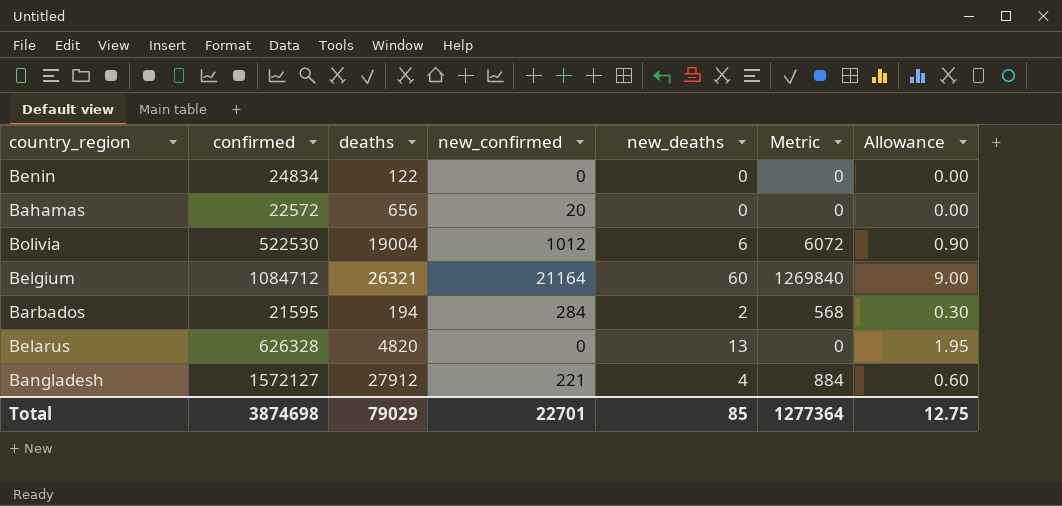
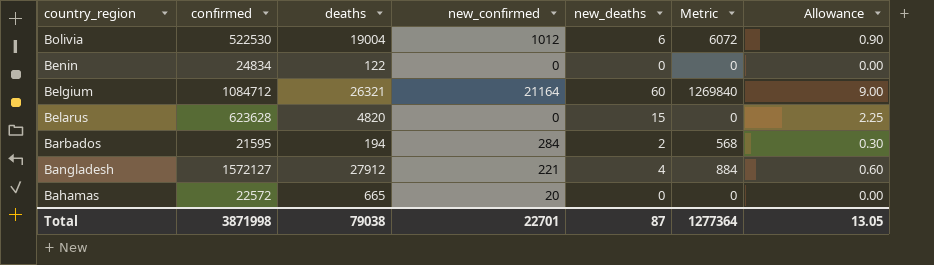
row order: none -> country_region descending
Belarus | confirmed: 626328 -> 623628
Belarus | new_deaths: 13 -> 15
Belarus | Allowance: 1.95 -> 2.25
Bahamas | deaths: 656 -> 665
Total | confirmed: 3874698 -> 3871998
Total | deaths: 79029 -> 79038
Total | new_deaths: 85 -> 87
Total | Allowance: 12.75 -> 13.05

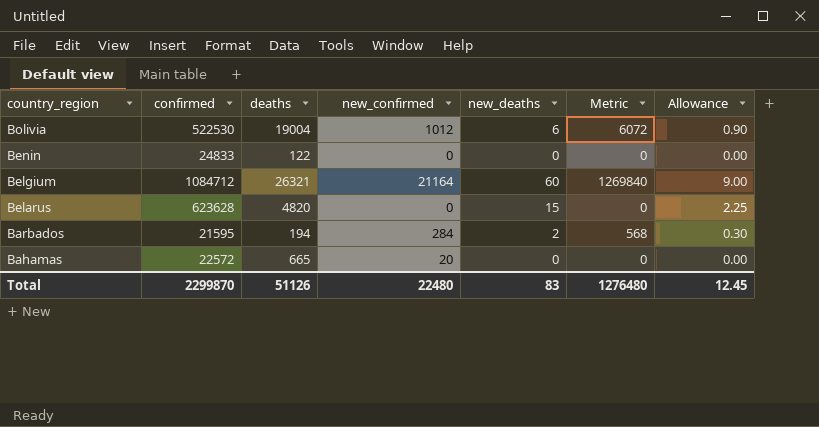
row Bangladesh: 1572127 | 27912 | 221 | 4 | 884 | 0.60 -> none
Benin | confirmed: 24834 -> 24833
Total | confirmed: 3871998 -> 2299870
Total | deaths: 79038 -> 51126
Total | new_confirmed: 22701 -> 22480
Total | new_deaths: 87 -> 83
Total | Metric: 1277364 -> 1276480
Total | Allowance: 13.05 -> 12.45

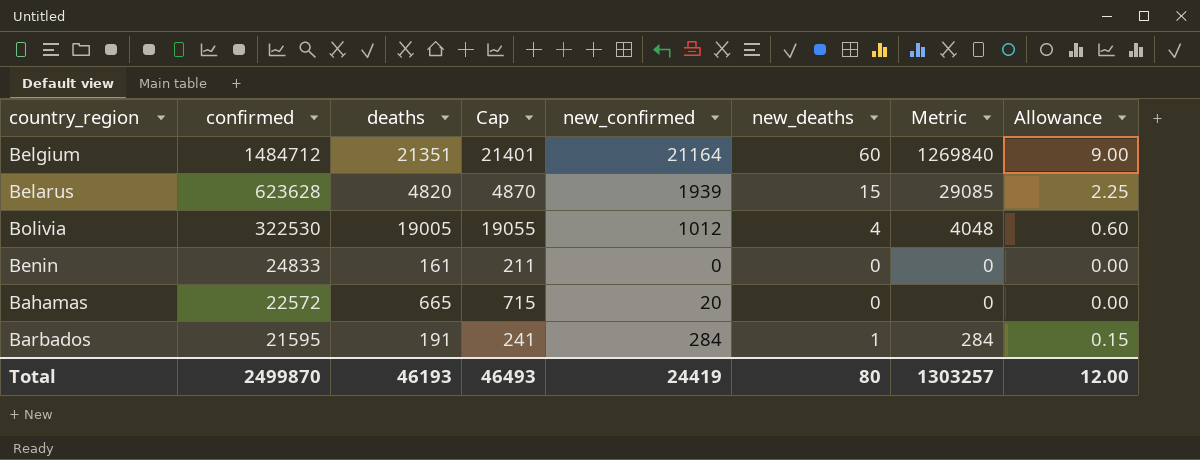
row order: country_region descending -> confirmed descending
column Cap | formula: none -> [deaths] + 50
Belgium | confirmed: 1084712 -> 1484712
Belgium | deaths: 26321 -> 21351
Belarus | new_confirmed: 0 -> 1939
Belarus | Metric: 0 -> 29085
Bolivia | confirmed: 522530 -> 322530
Bolivia | deaths: 19004 -> 19005
Bolivia | new_deaths: 6 -> 4
Bolivia | Metric: 6072 -> 4048
Bolivia | Allowance: 0.90 -> 0.60
Benin | deaths: 122 -> 161
Barbados | deaths: 194 -> 191
Barbados | new_deaths: 2 -> 1
Barbados | Metric: 568 -> 284
Barbados | Allowance: 0.30 -> 0.15
Total | confirmed: 2299870 -> 2499870
Total | deaths: 51126 -> 46193
Total | new_confirmed: 22480 -> 24419
Total | new_deaths: 83 -> 80
Total | Metric: 1276480 -> 1303257
Total | Allowance: 12.45 -> 12.00

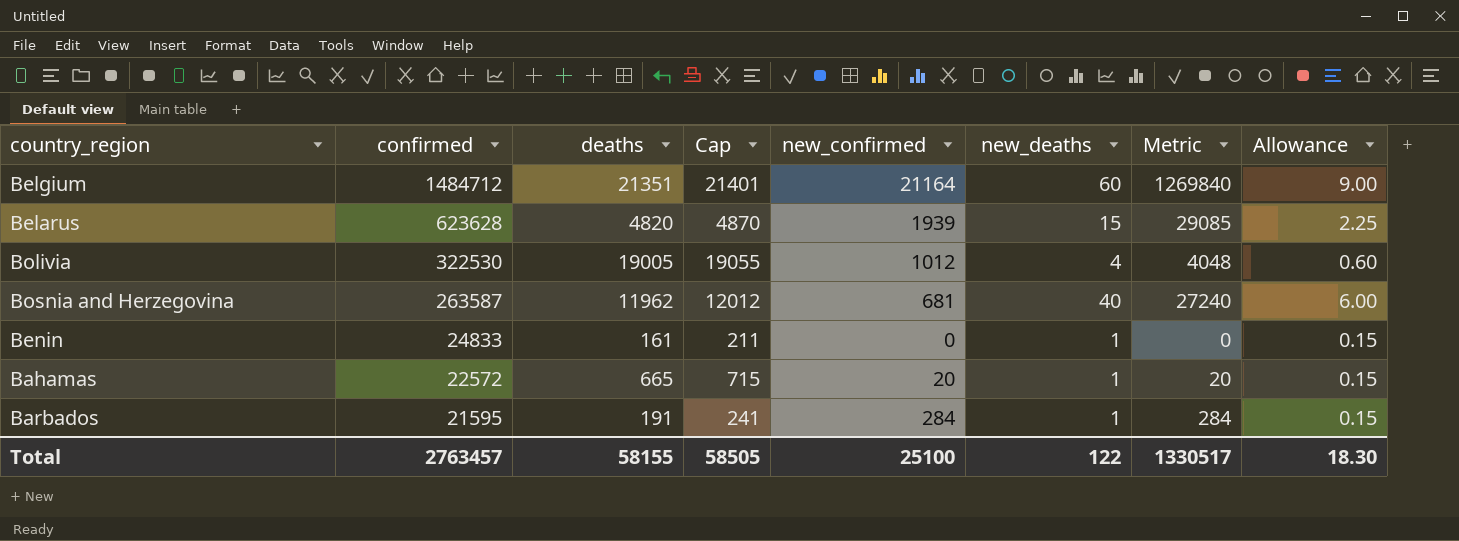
row Bosnia and Herzegovina: none -> 263587 | 11962 | 12012 | 681 | 40 | 27240 | 6.00
Benin | new_deaths: 0 -> 1
Benin | Allowance: 0.00 -> 0.15
Bahamas | new_deaths: 0 -> 1
Bahamas | Metric: 0 -> 20
Bahamas | Allowance: 0.00 -> 0.15
Total | confirmed: 2499870 -> 2763457
Total | deaths: 46193 -> 58155
Total | Cap: 46493 -> 58505
Total | new_confirmed: 24419 -> 25100
Total | new_deaths: 80 -> 122
Total | Metric: 1303257 -> 1330517
Total | Allowance: 12.00 -> 18.30

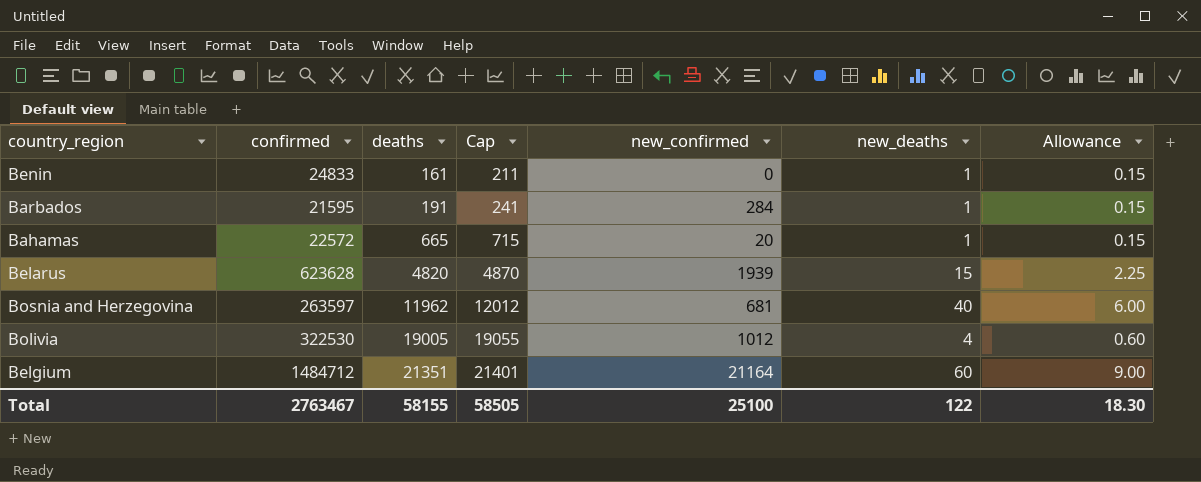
row order: confirmed descending -> deaths ascending
column Metric | formula: [new_confirmed] * [new_deaths] -> none
Bosnia and Herzegovina | confirmed: 263587 -> 263597
Total | confirmed: 2763457 -> 2763467

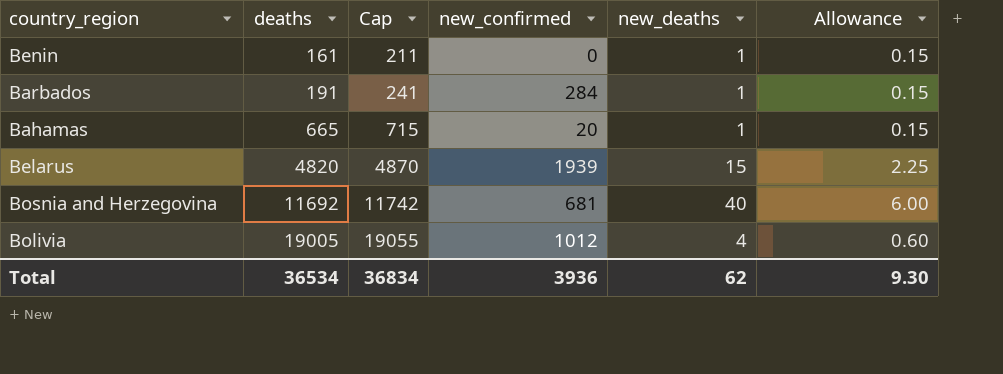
column confirmed | position: 2 -> none
row Belgium: 1484712 | 21351 | 21401 | 21164 | 60 | 9.00 -> none
Bosnia and Herzegovina | deaths: 11962 -> 11692
Bosnia and Herzegovina | Cap: 12012 -> 11742
Total | deaths: 58155 -> 36534
Total | Cap: 58505 -> 36834
Total | new_confirmed: 25100 -> 3936
Total | new_deaths: 122 -> 62
Total | Allowance: 18.30 -> 9.30

